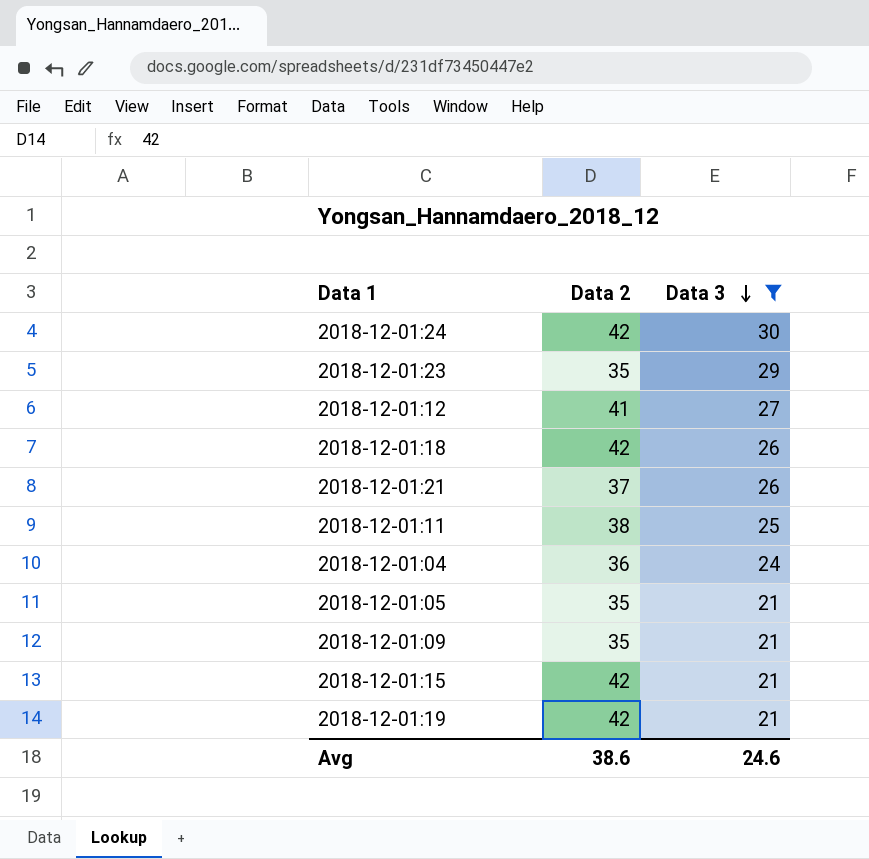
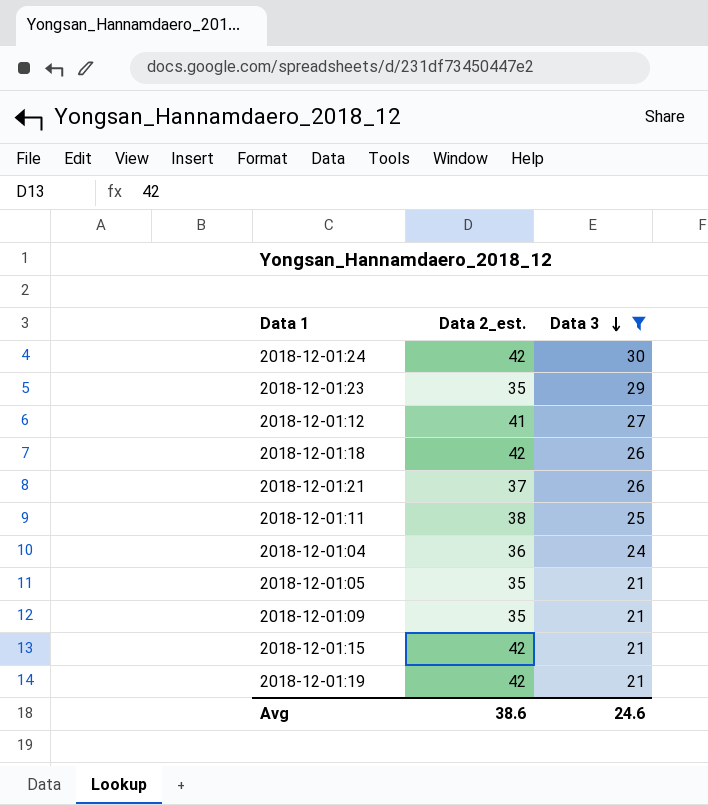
column name: Data 2 -> Data 2_est.

